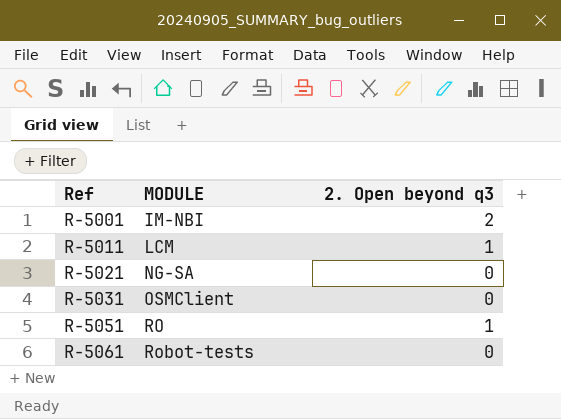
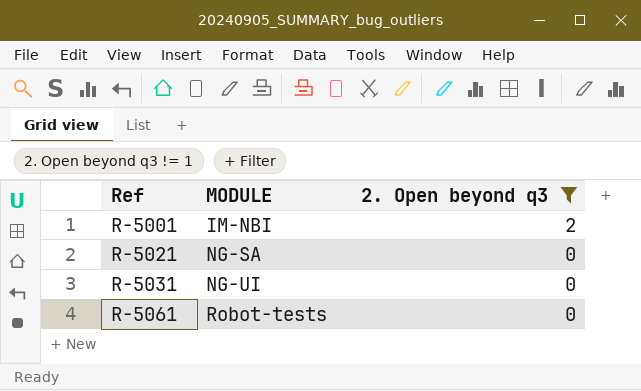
filter: none -> 2. Open beyond q3 != 1
R-5031 | MODULE: OSMClient -> NG-UI

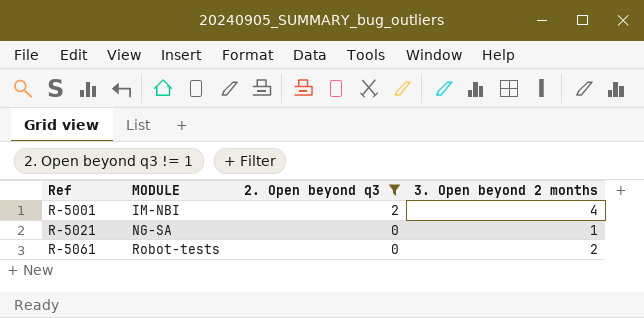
column 3. Open beyond 2 months | position: none -> 4
row R-5031: NG-UI | 0 -> none

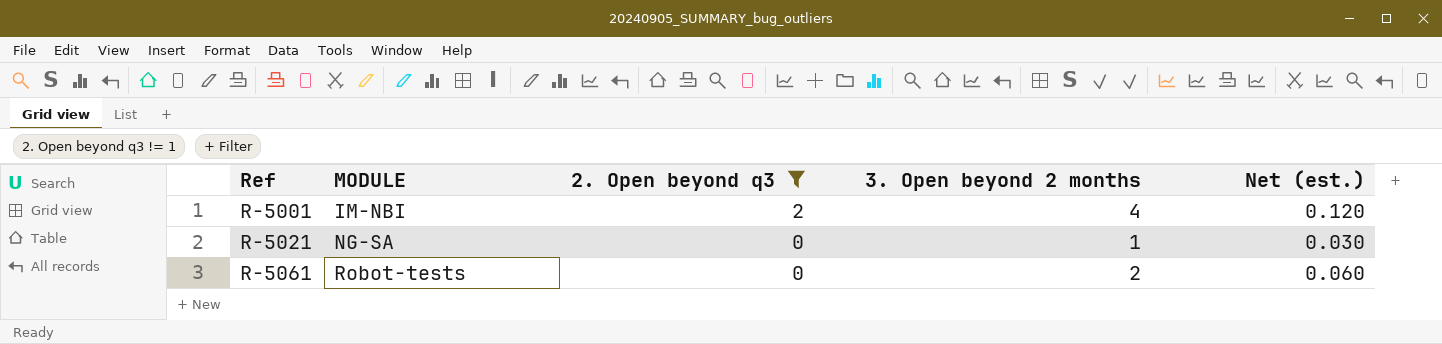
column Net (est.) | formula: none -> [3. Open beyond 2 months] * 0.03

